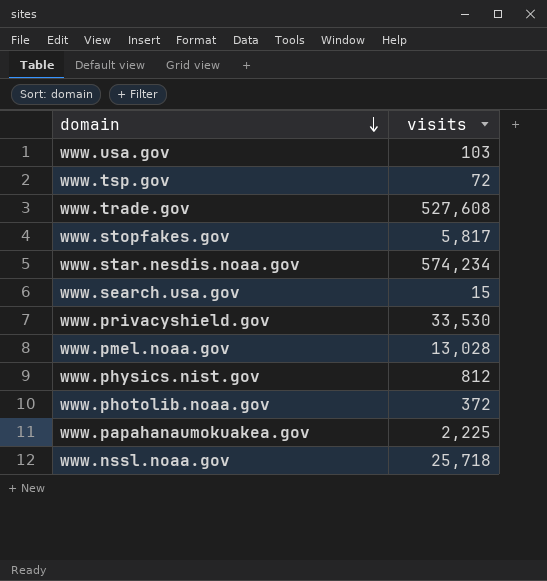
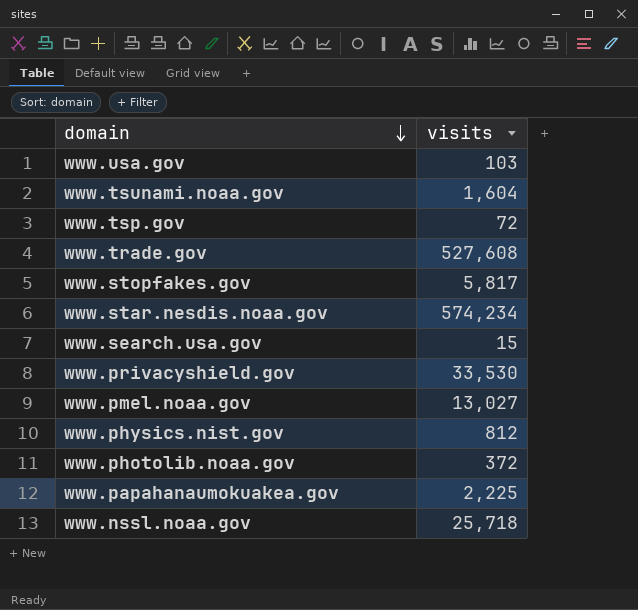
row www.tsunami.noaa.gov: none -> 1,604
www.pmel.noaa.gov | visits: 13,028 -> 13,027

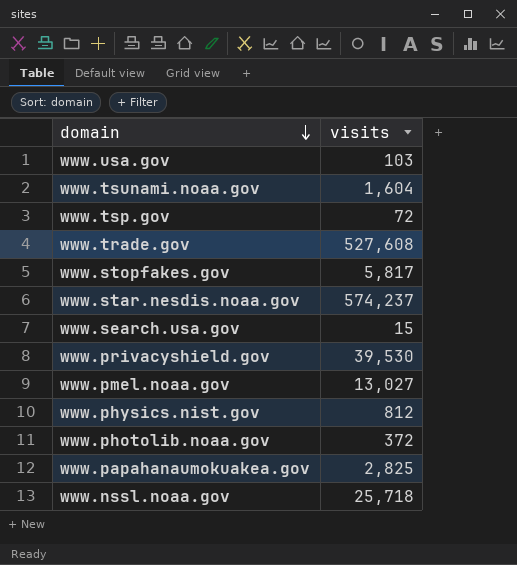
www.star.nesdis.noaa.gov | visits: 574,234 -> 574,237
www.privacyshield.gov | visits: 33,530 -> 39,530
www.papahanaumokuakea.gov | visits: 2,225 -> 2,825

